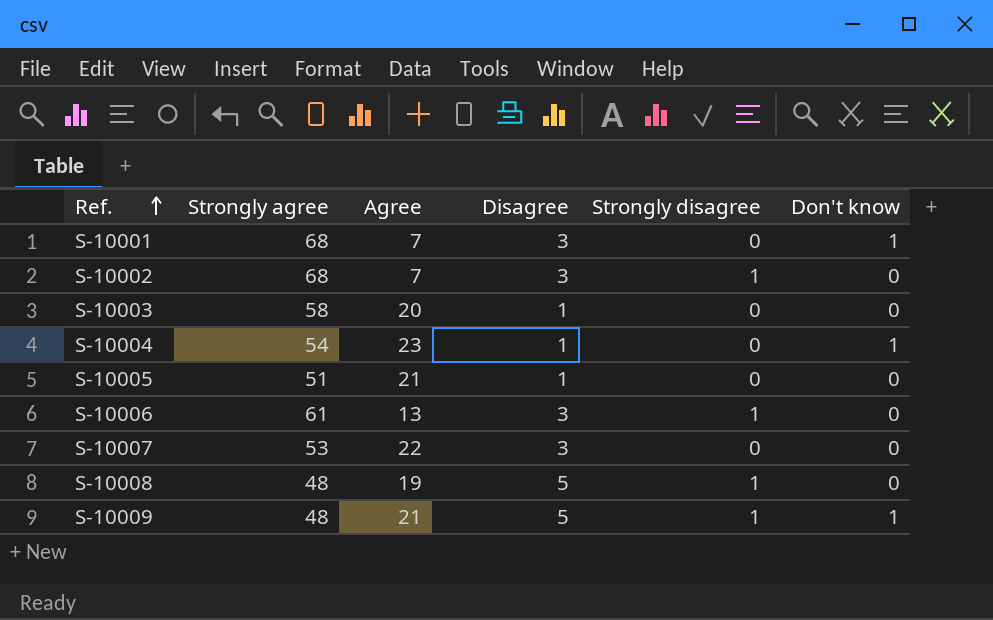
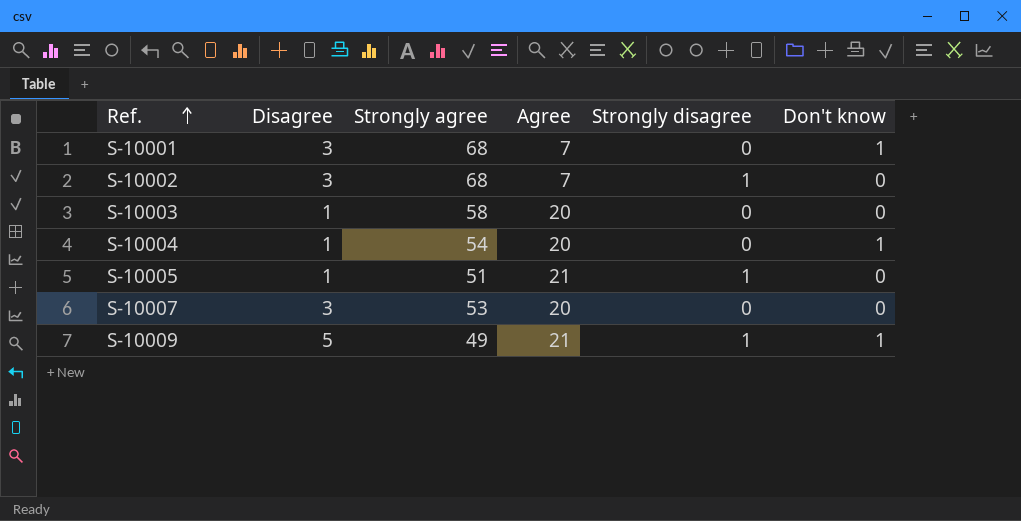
column Disagree | position: 4 -> 2
row S-10006: 61 | 13 | 3 | 1 | 0 -> none
row S-10008: 48 | 19 | 5 | 1 | 0 -> none
S-10004 | Agree: 23 -> 20
S-10005 | Strongly disagree: 0 -> 1
S-10007 | Agree: 22 -> 20
S-10009 | Strongly agree: 48 -> 49

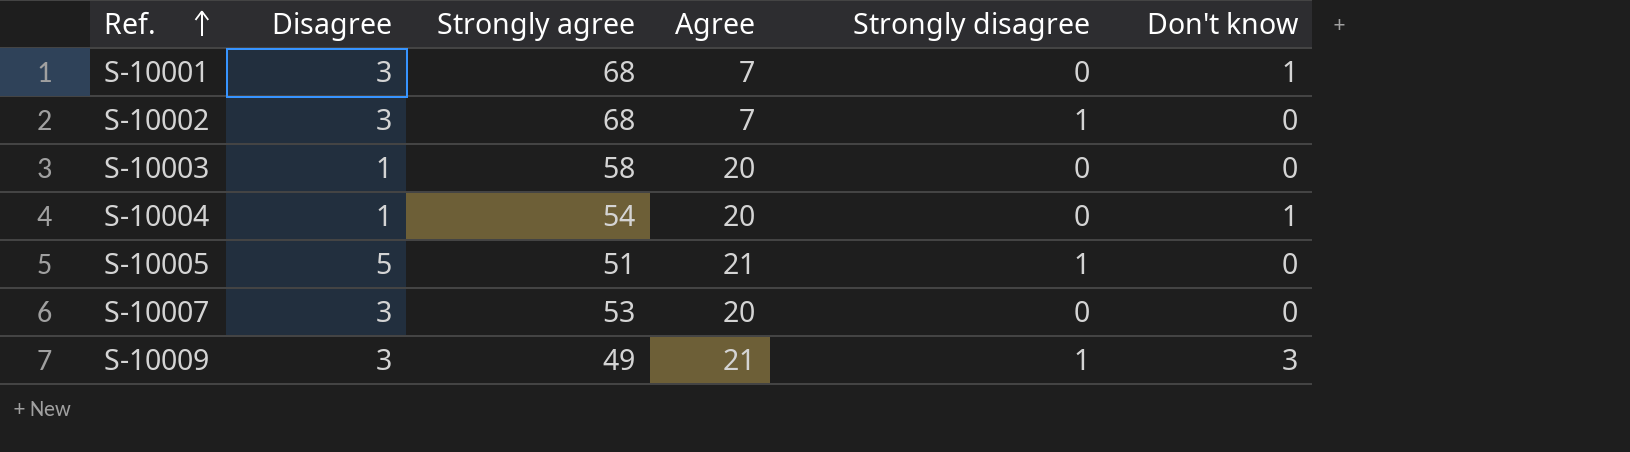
S-10005 | Disagree: 1 -> 5
S-10009 | Disagree: 5 -> 3
S-10009 | Don't know: 1 -> 3

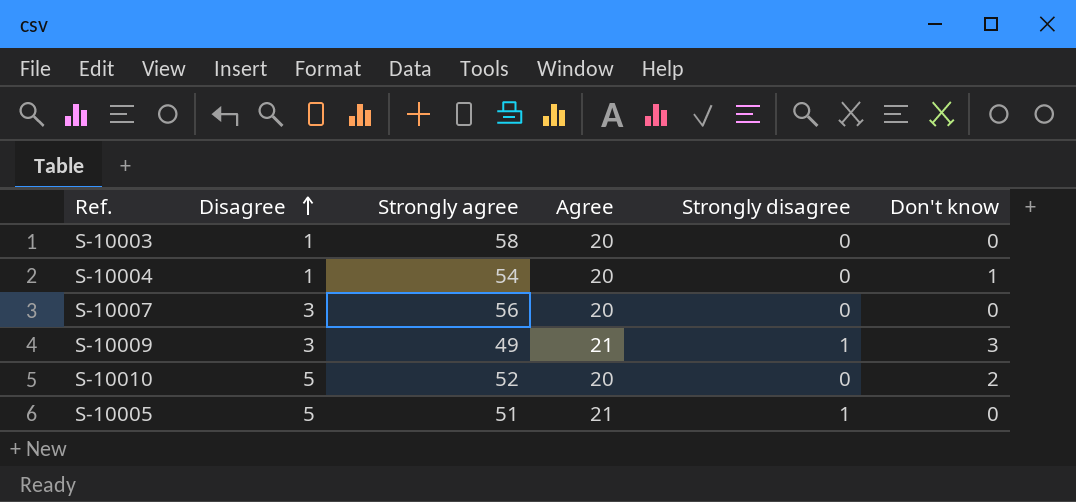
row order: Ref. ascending -> Disagree ascending
row S-10001: 3 | 68 | 7 | 0 | 1 -> none
row S-10002: 3 | 68 | 7 | 1 | 0 -> none
S-10007 | Strongly agree: 53 -> 56
row S-10010: none -> 5 | 52 | 20 | 0 | 2

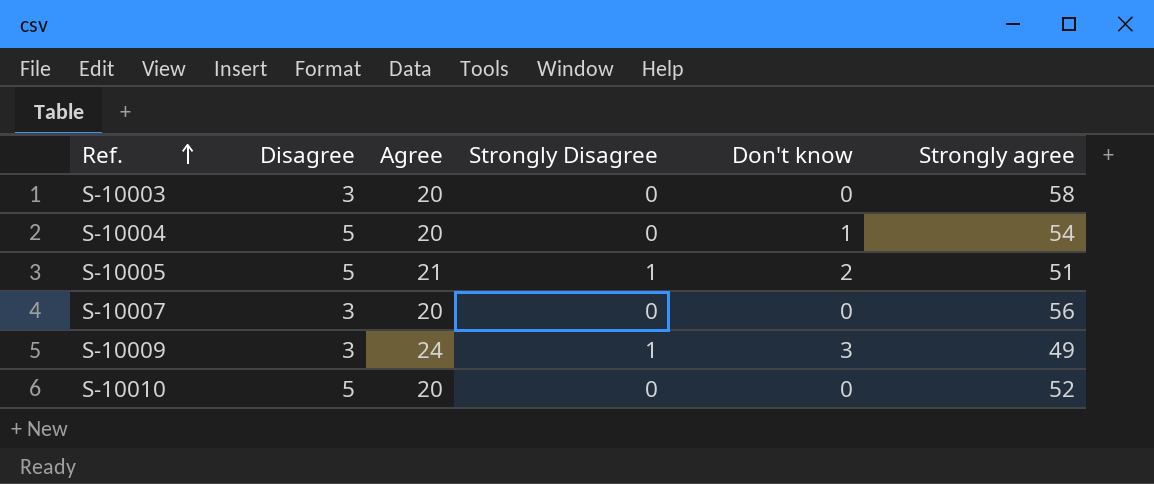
row order: Disagree ascending -> Ref. ascending
column name: Strongly disagree -> Strongly Disagree
column Strongly agree | position: 3 -> 6
S-10003 | Disagree: 1 -> 3
S-10004 | Disagree: 1 -> 5
S-10005 | Don't know: 0 -> 2
S-10009 | Agree: 21 -> 24
S-10010 | Don't know: 2 -> 0

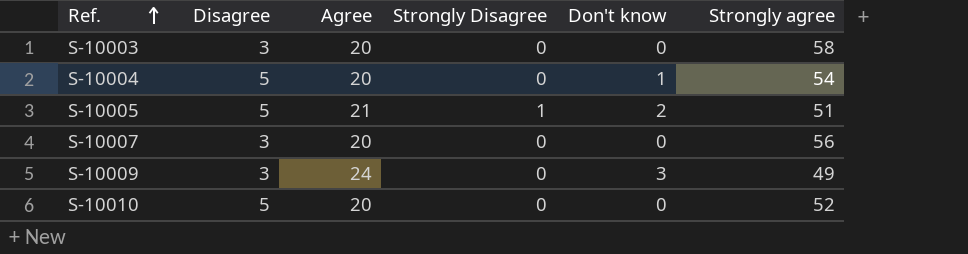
S-10009 | Strongly Disagree: 1 -> 0

